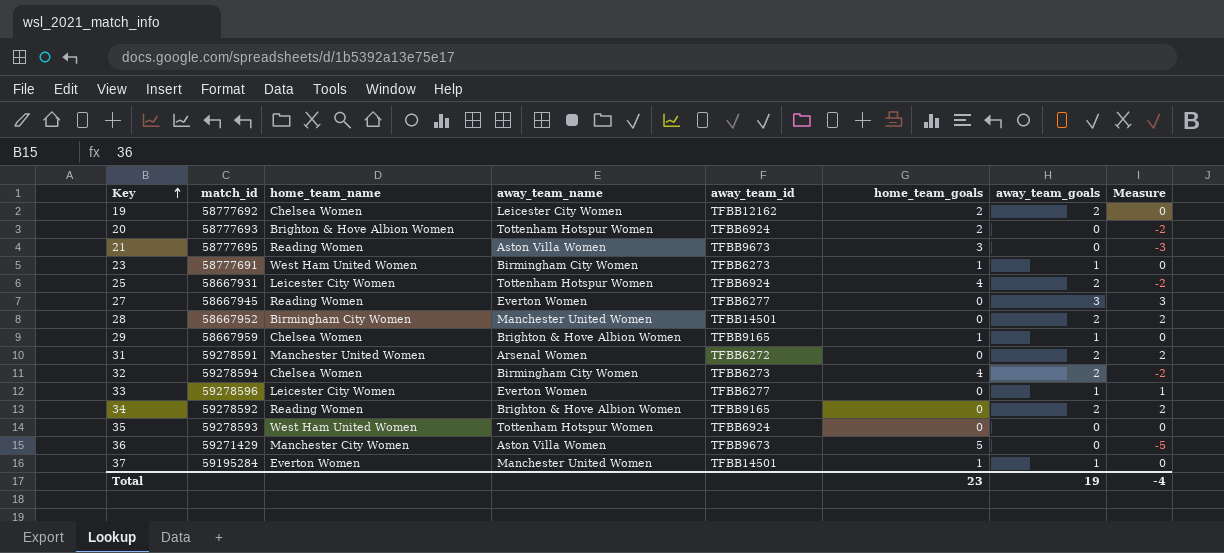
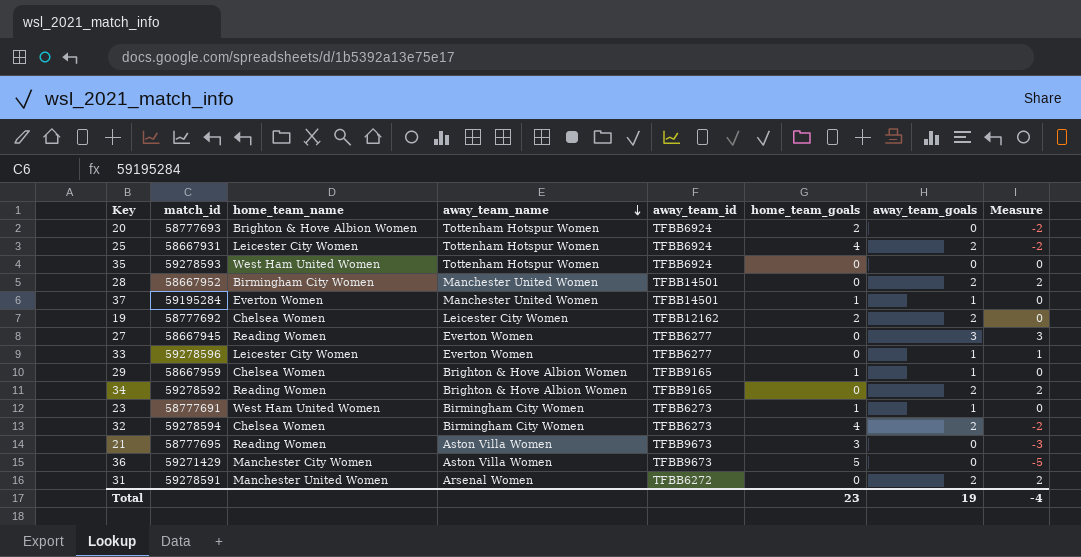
row order: Key ascending -> away_team_name descending

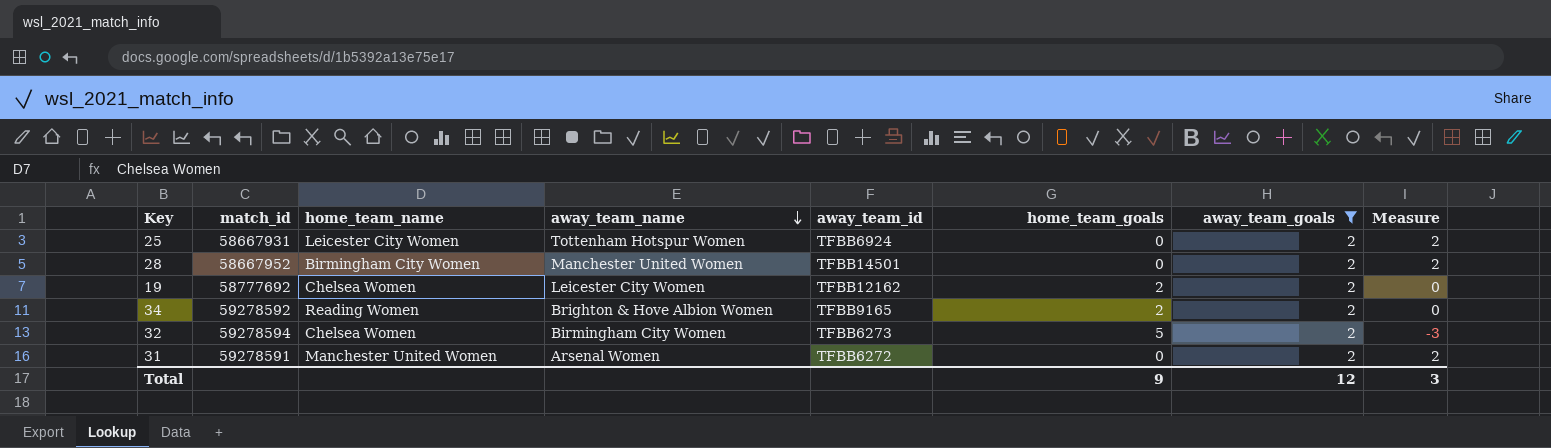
filter: none -> away_team_goals = 2
25 | home_team_goals: 4 -> 0
25 | Measure: -2 -> 2
34 | home_team_goals: 0 -> 2
34 | Measure: 2 -> 0
32 | home_team_goals: 4 -> 5
32 | Measure: -2 -> -3
Total | home_team_goals: 23 -> 9
Total | away_team_goals: 19 -> 12
Total | Measure: -4 -> 3

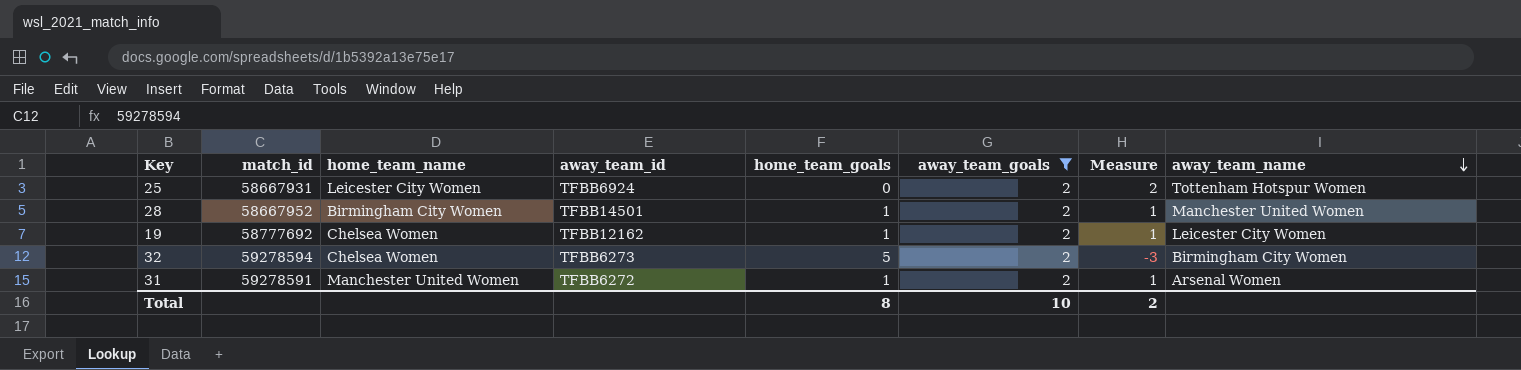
column away_team_name | position: 4 -> 8
row 34: 59278592 | Reading Women | Brighton & Hove Albion Women | TFBB9165 | 2 | 2 | 0 -> none
28 | home_team_goals: 0 -> 1
28 | Measure: 2 -> 1
19 | home_team_goals: 2 -> 1
19 | Measure: 0 -> 1
31 | home_team_goals: 0 -> 1
31 | Measure: 2 -> 1
Total | home_team_goals: 9 -> 8
Total | away_team_goals: 12 -> 10
Total | Measure: 3 -> 2

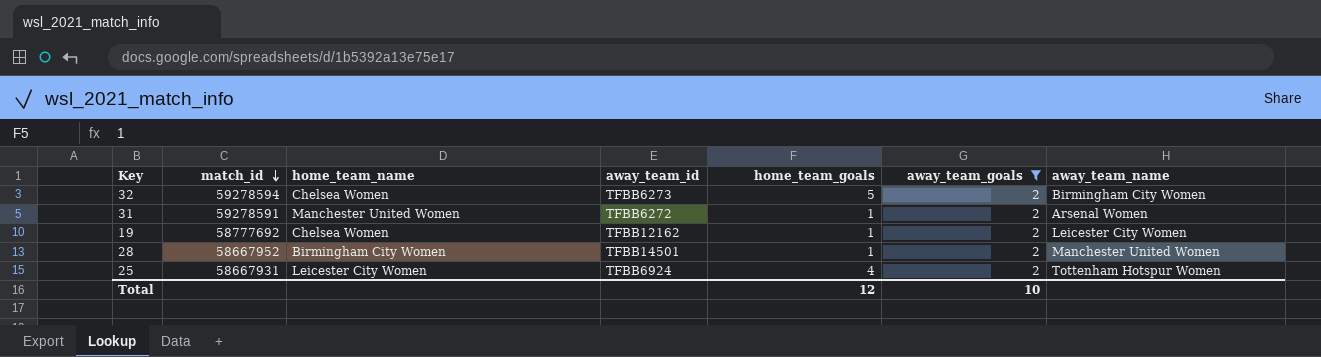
row order: away_team_name descending -> match_id descending
column Measure | formula: [away_team_goals] - [home_team_goals] -> none
25 | home_team_goals: 0 -> 4
Total | home_team_goals: 8 -> 12

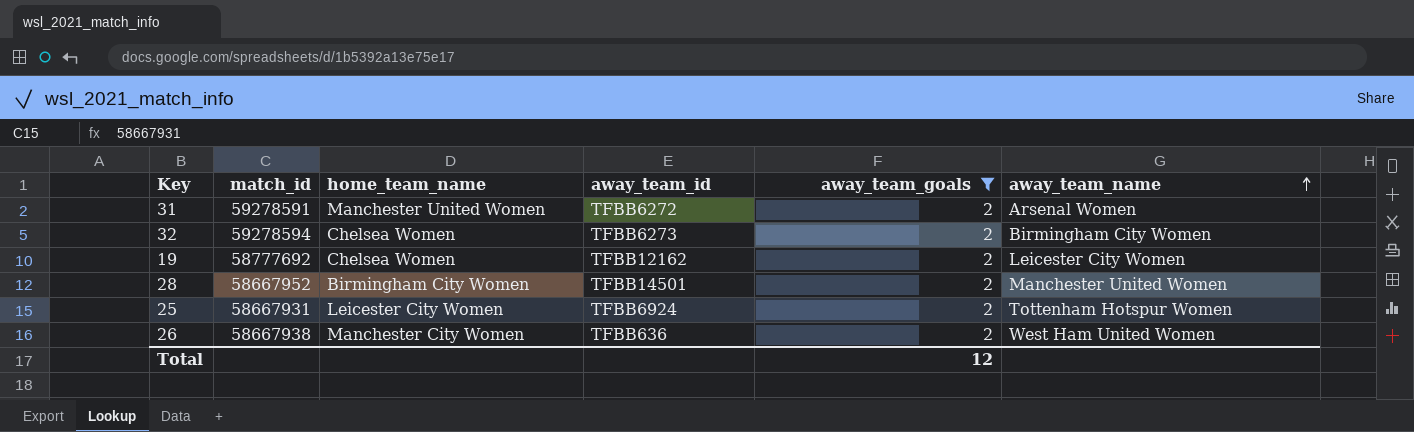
row order: match_id descending -> away_team_name ascending
column home_team_goals | position: 5 -> none
row 26: none -> 58667938 | Manchester City Women | TFBB636 | 2 | West Ham United Women
Total | away_team_goals: 10 -> 12

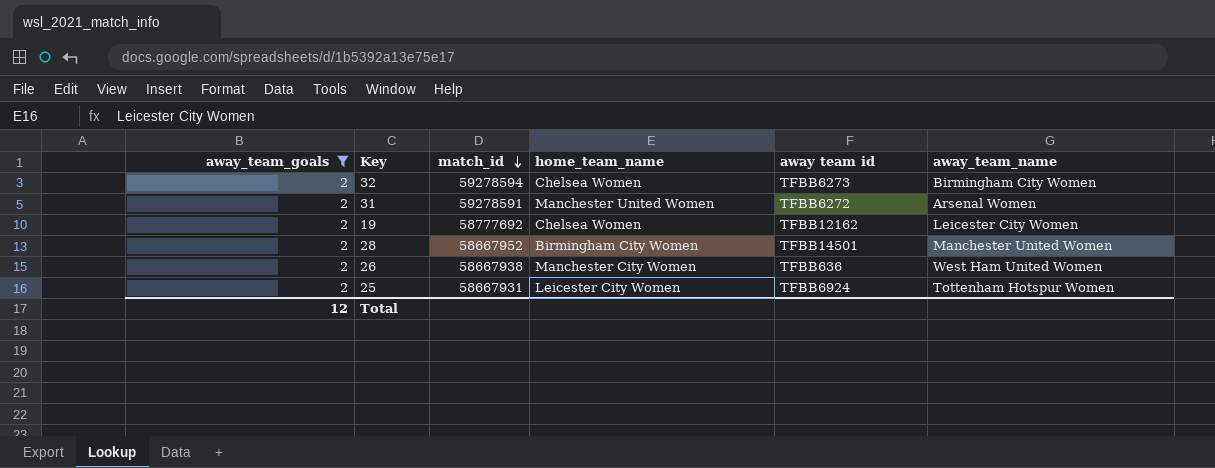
row order: away_team_name ascending -> match_id descending
column away_team_goals | position: 5 -> 1
column name: away_team_id -> away team id

